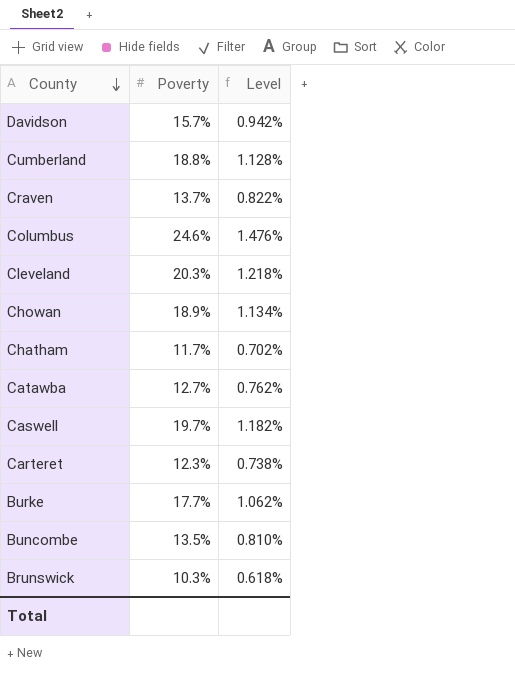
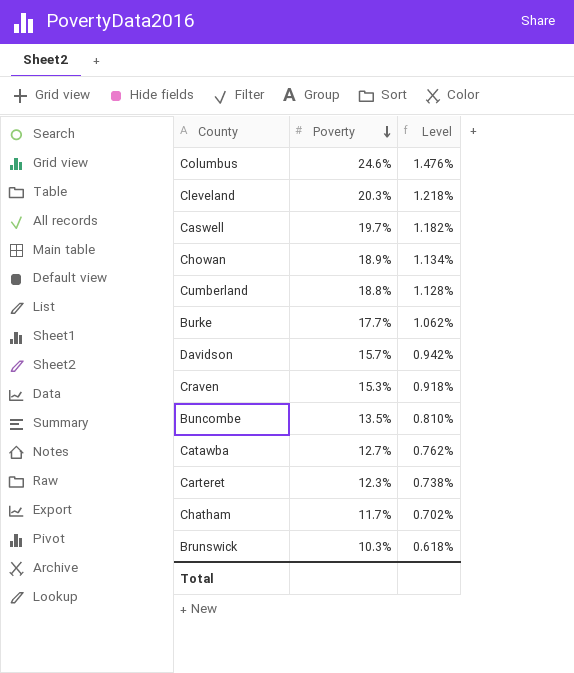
row order: County descending -> Poverty descending
Craven | Poverty: 13.7% -> 15.3%
Craven | Level: 0.822% -> 0.918%

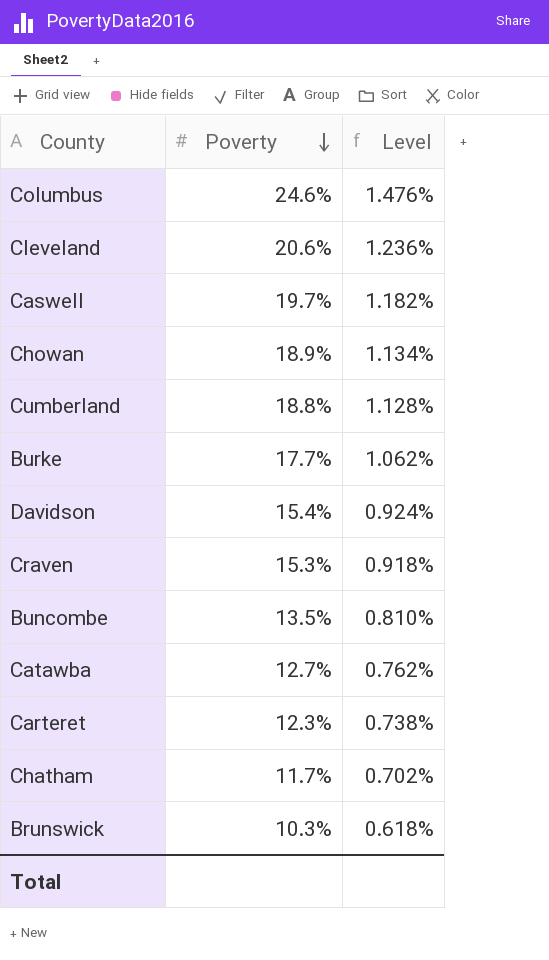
Cleveland | Poverty: 20.3% -> 20.6%
Cleveland | Level: 1.218% -> 1.236%
Davidson | Poverty: 15.7% -> 15.4%
Davidson | Level: 0.942% -> 0.924%

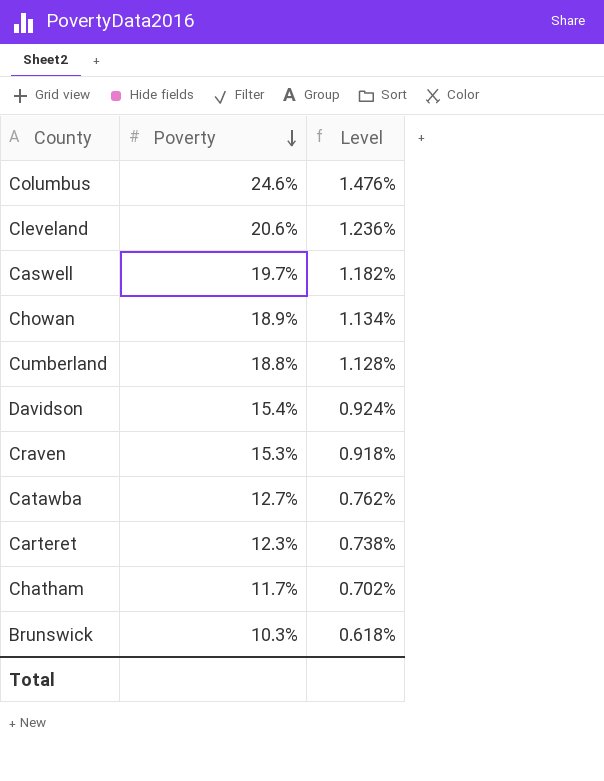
row Burke: 17.7% | 1.062% -> none
row Buncombe: 13.5% | 0.810% -> none

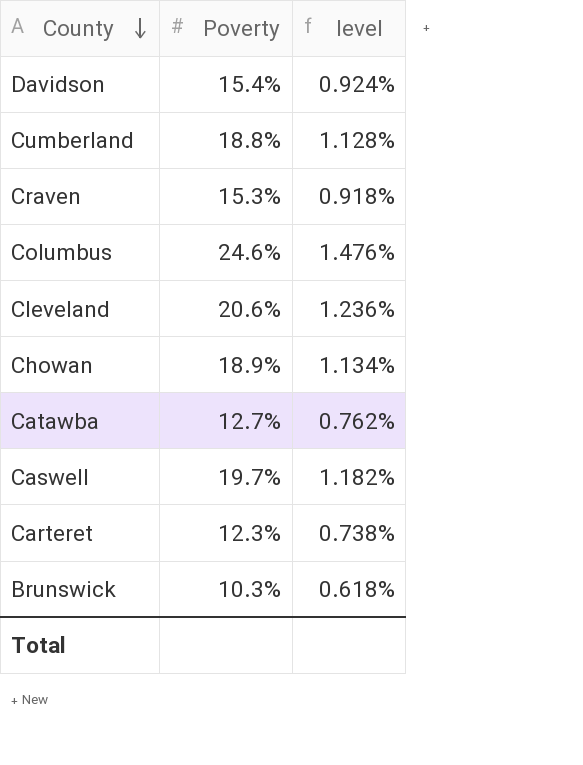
row order: Poverty descending -> County descending
column name: Level -> level
row Chatham: 11.7% | 0.702% -> none

